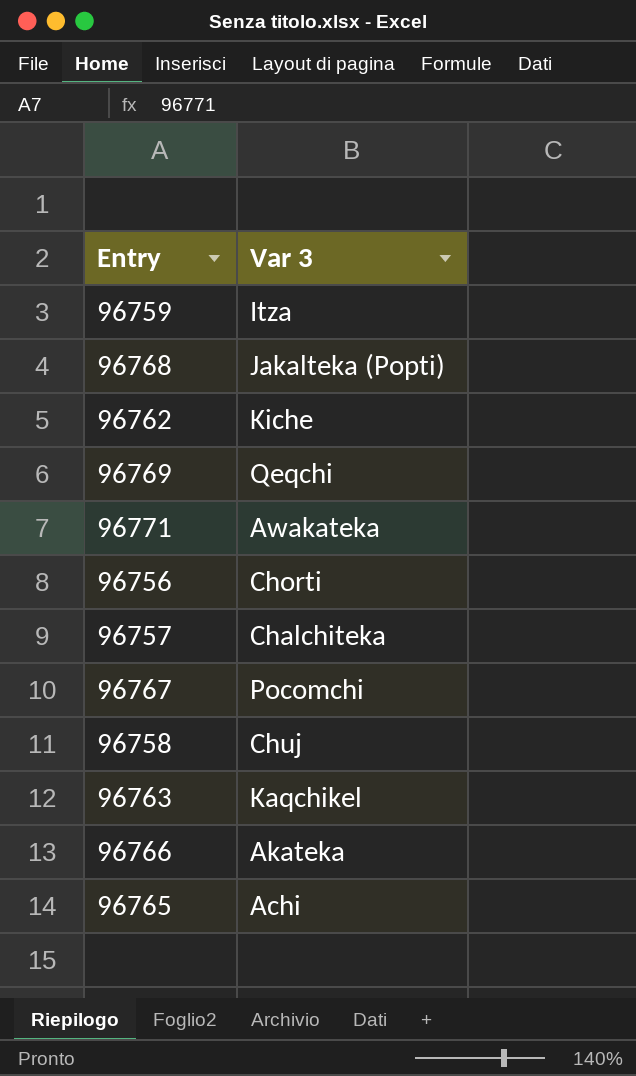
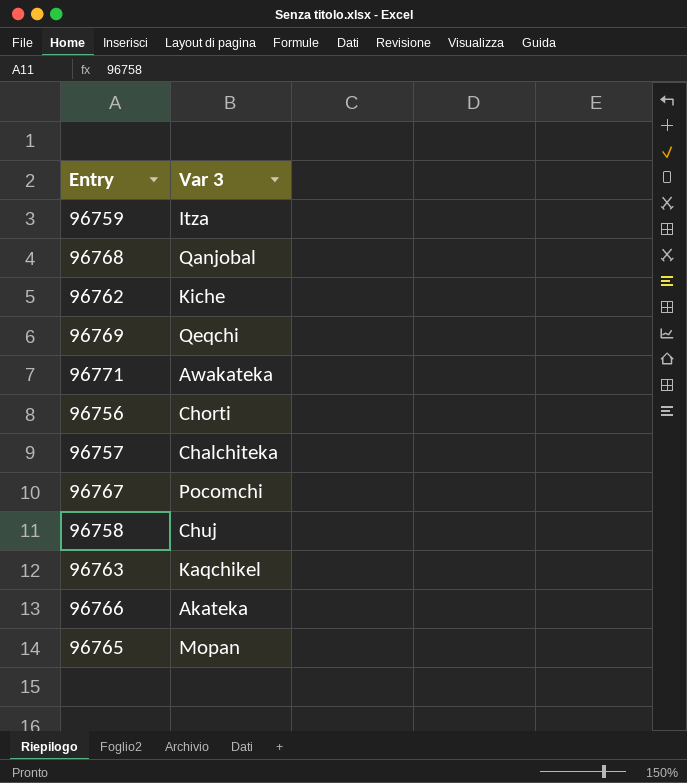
96768 | Var 3: Jakalteka (Popti) -> Qanjobal
96765 | Var 3: Achi -> Mopan

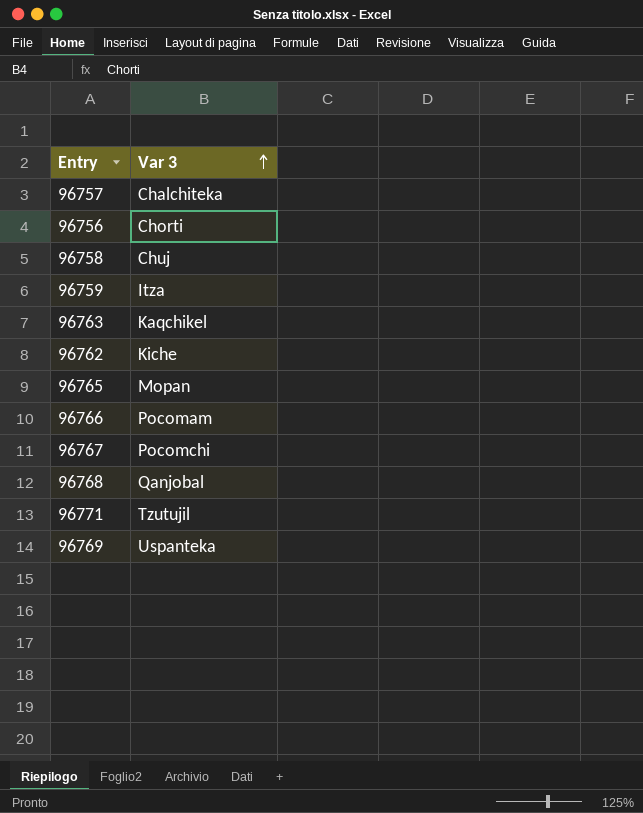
row order: none -> Var 3 ascending
96766 | Var 3: Akateka -> Pocomam
96771 | Var 3: Awakateka -> Tzutujil
96769 | Var 3: Qeqchi -> Uspanteka

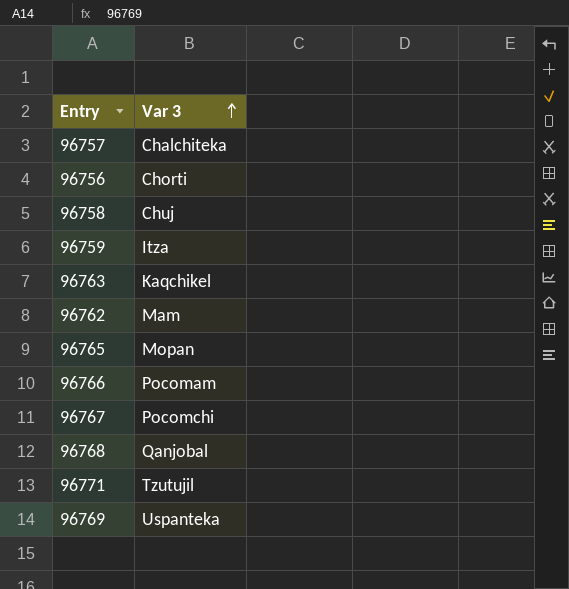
96762 | Var 3: Kiche -> Mam

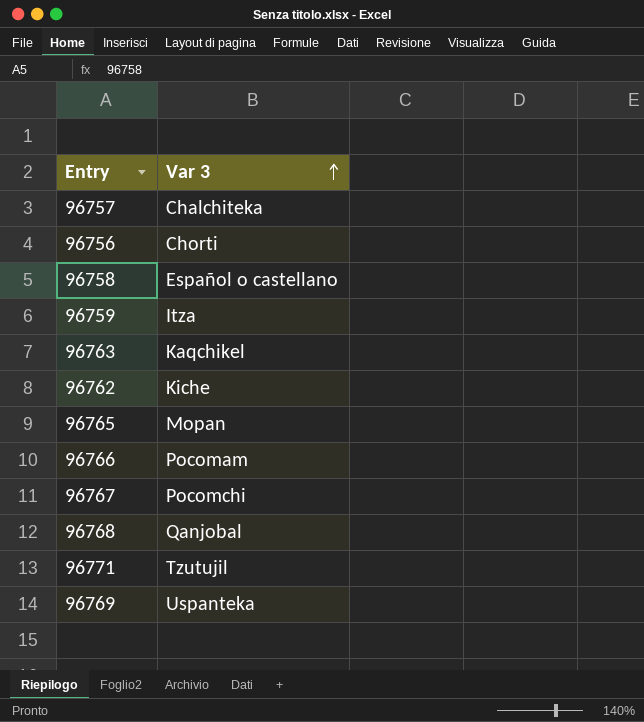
96758 | Var 3: Chuj -> Español o castellano
96762 | Var 3: Mam -> Kiche

